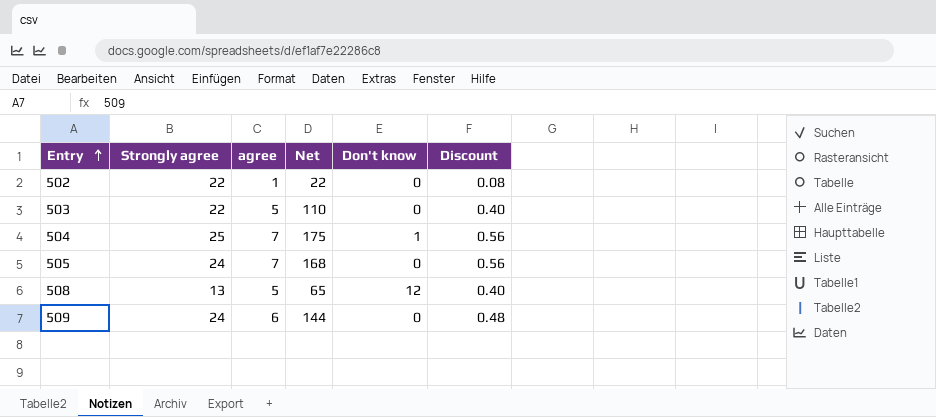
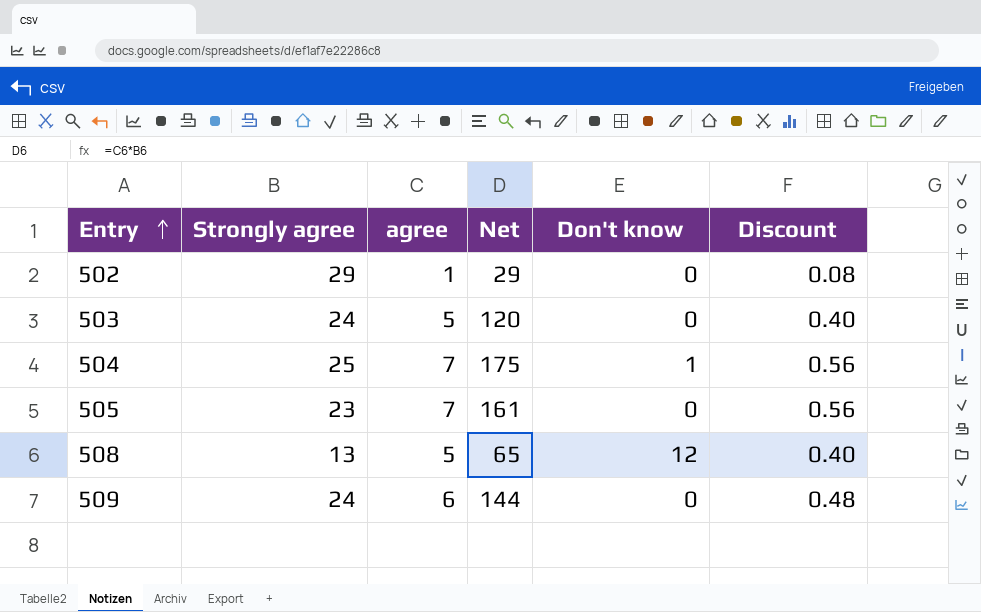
502 | Strongly agree: 22 -> 29
502 | Net: 22 -> 29
503 | Strongly agree: 22 -> 24
503 | Net: 110 -> 120
505 | Strongly agree: 24 -> 23
505 | Net: 168 -> 161

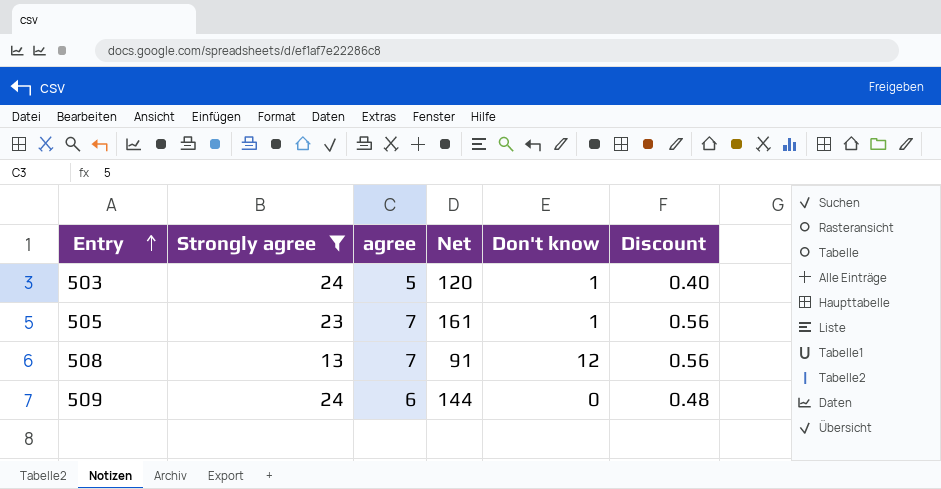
filter: none -> Strongly agree <= 24
503 | Don't know: 0 -> 1
505 | Don't know: 0 -> 1
508 | agree: 5 -> 7
508 | Net: 65 -> 91
508 | Discount: 0.40 -> 0.56

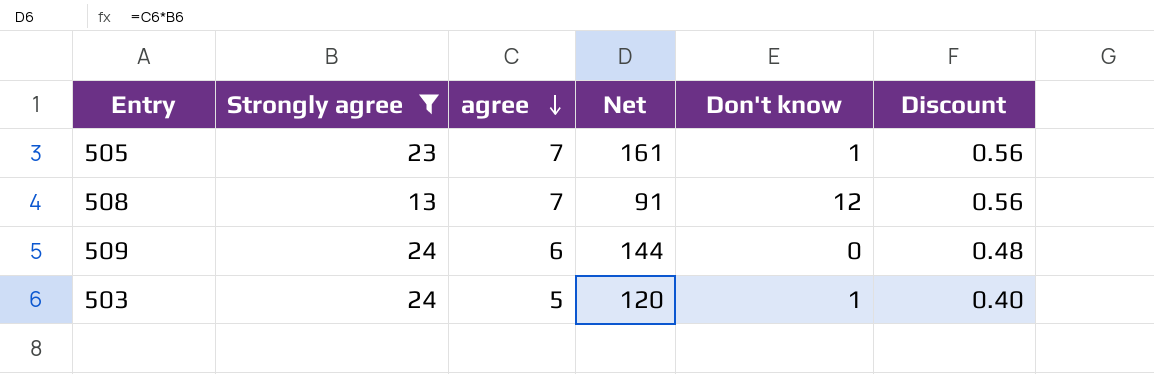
row order: Entry ascending -> agree descending

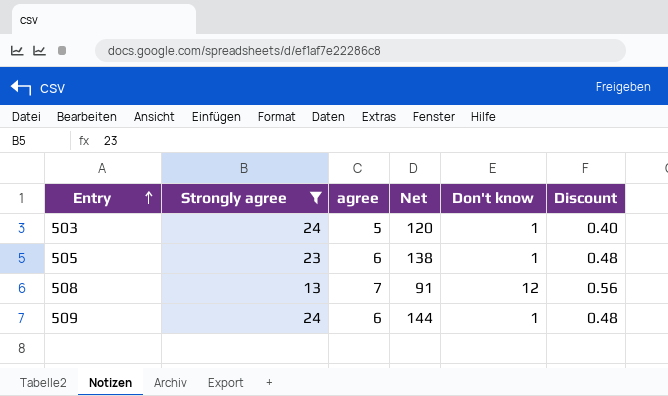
row order: agree descending -> Entry ascending
505 | agree: 7 -> 6
505 | Net: 161 -> 138
505 | Discount: 0.56 -> 0.48
509 | Don't know: 0 -> 1

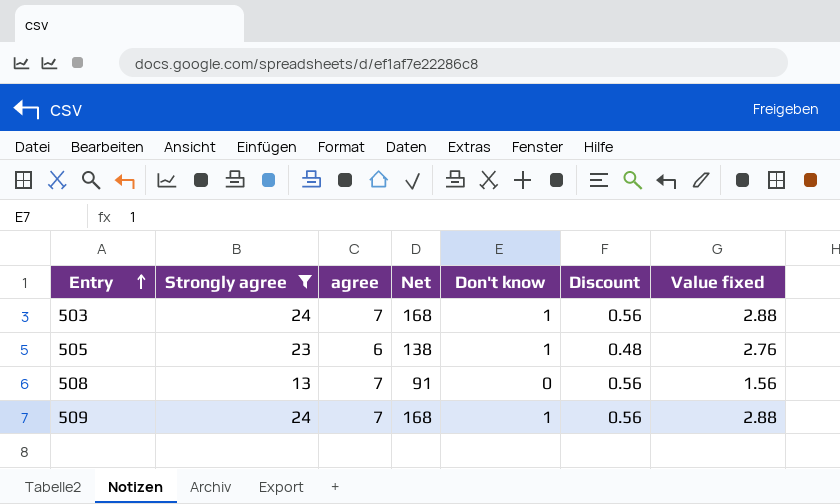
column Value fixed | formula: none -> [Strongly agree] * 0.12
503 | agree: 5 -> 7
503 | Net: 120 -> 168
503 | Discount: 0.40 -> 0.56
508 | Don't know: 12 -> 0
509 | agree: 6 -> 7
509 | Net: 144 -> 168
509 | Discount: 0.48 -> 0.56

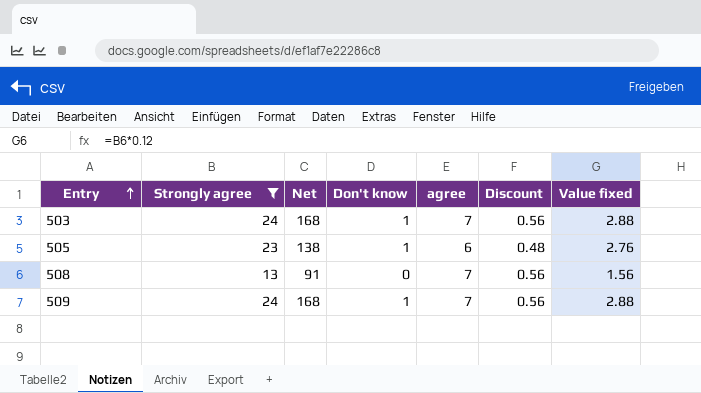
column agree | position: 3 -> 5

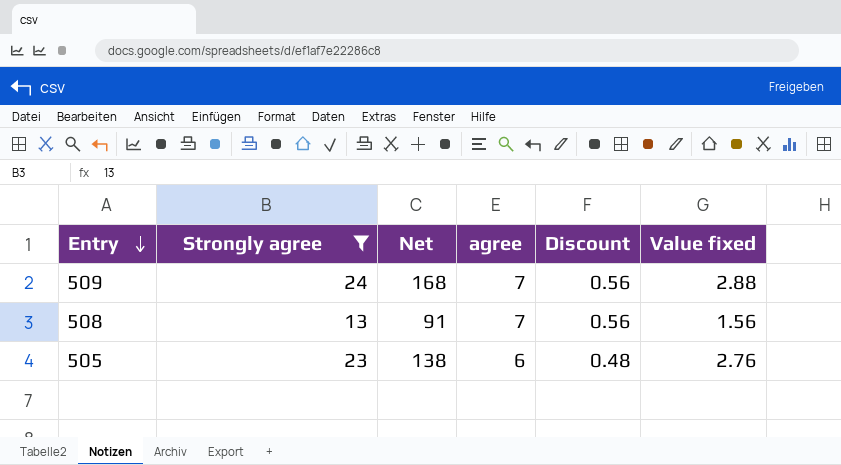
row order: Entry ascending -> Entry descending
column Don't know | position: 4 -> none
row 503: 24 | 168 | 1 | 7 | 0.56 | 2.88 -> none

